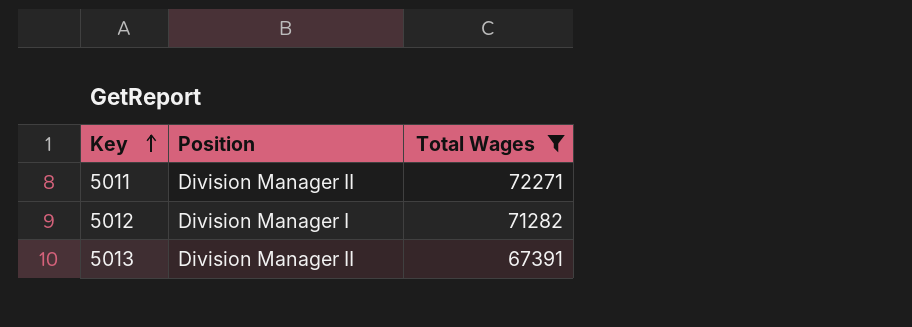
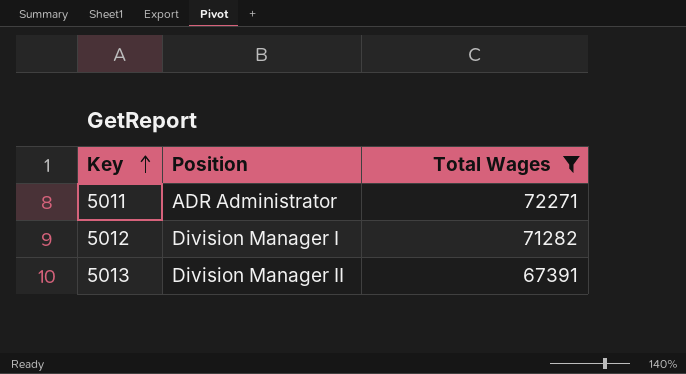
5011 | Position: Division Manager II -> ADR Administrator

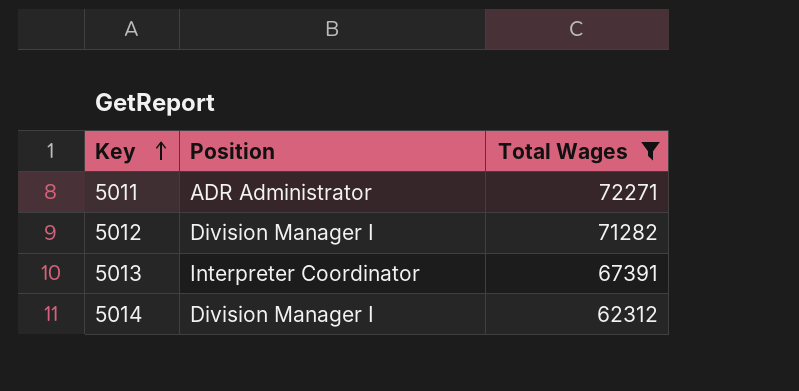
5013 | Position: Division Manager II -> Interpreter Coordinator
row 5014: none -> Division Manager I | 62312

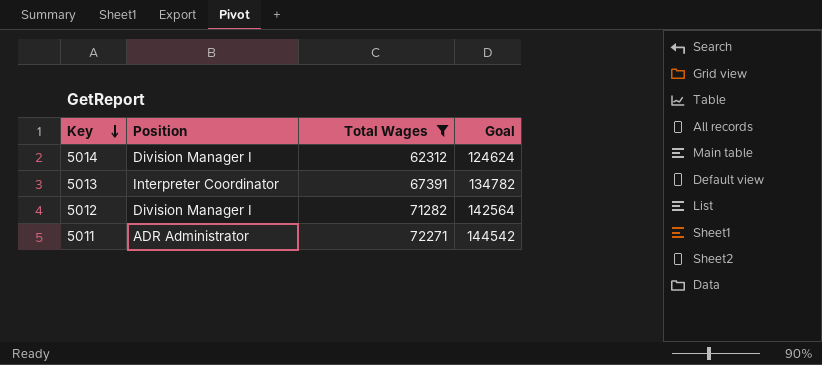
row order: Key ascending -> Key descending
column Goal | formula: none -> [Total Wages] * 2

